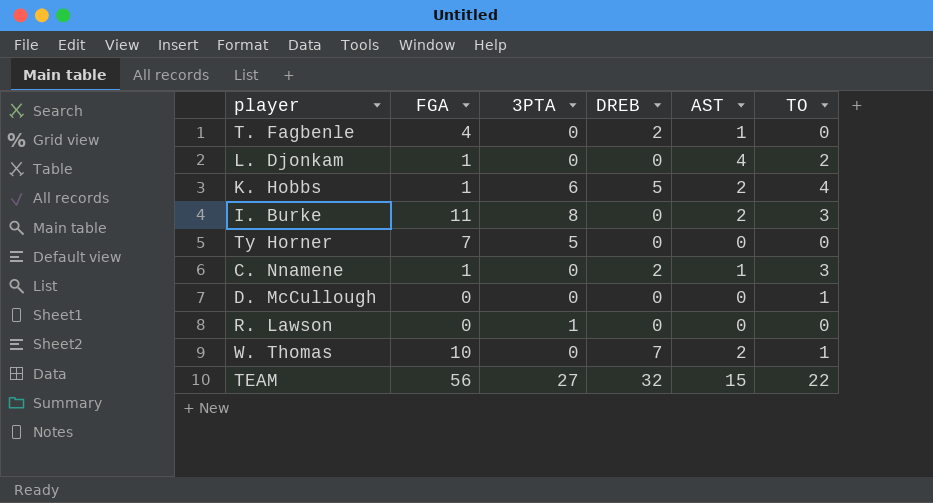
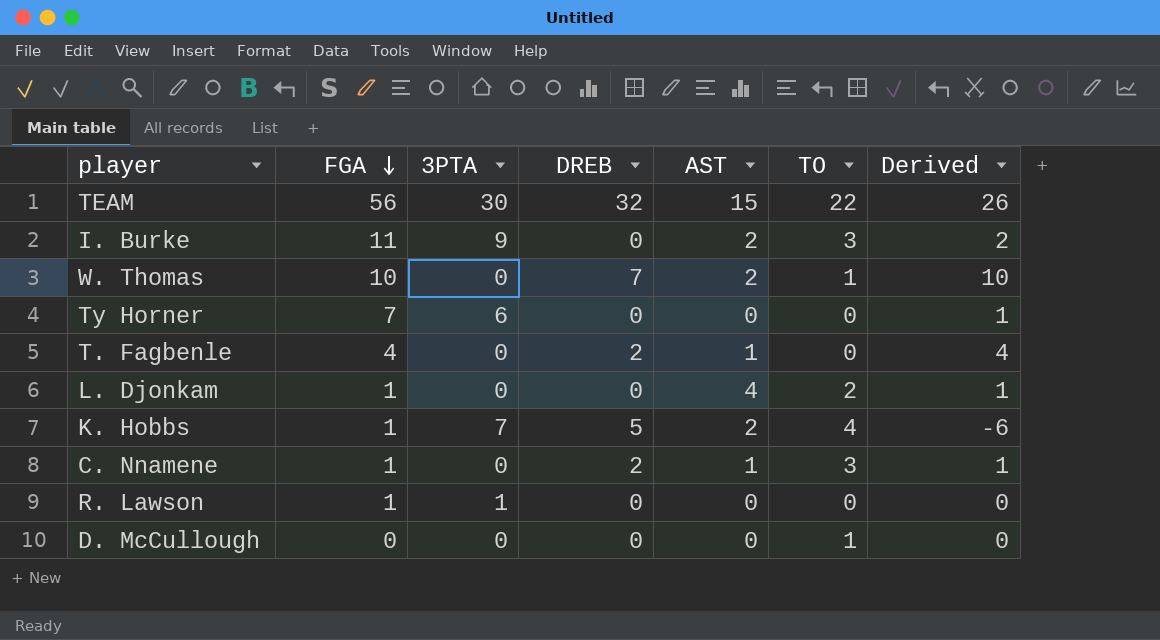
row order: none -> FGA descending
column Derived | formula: none -> [FGA] - [3PTA]
TEAM | 3PTA: 27 -> 30
I. Burke | 3PTA: 8 -> 9
Ty Horner | 3PTA: 5 -> 6
K. Hobbs | 3PTA: 6 -> 7
R. Lawson | FGA: 0 -> 1

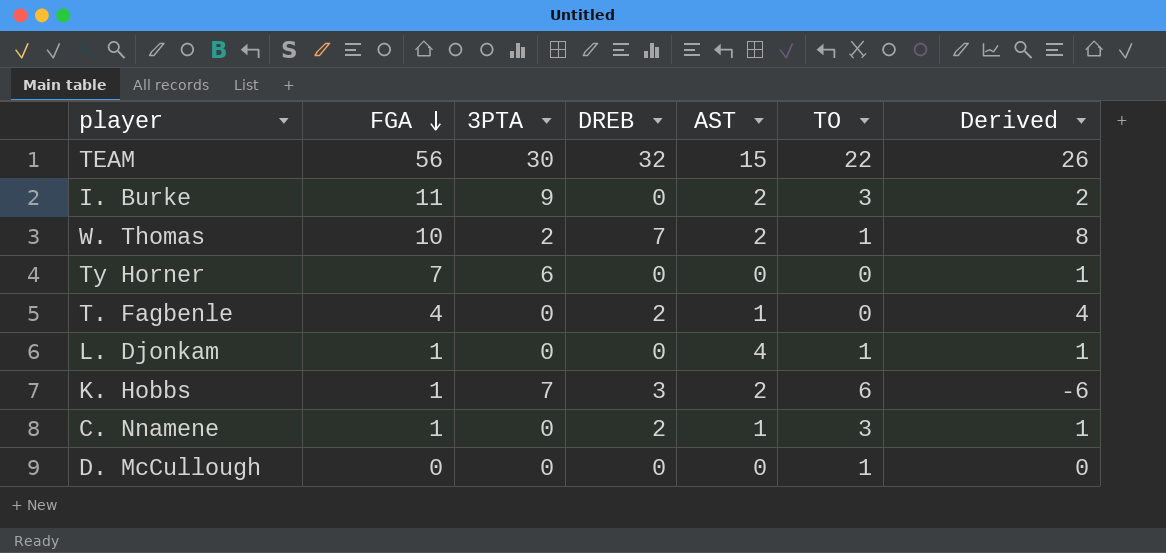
row R. Lawson: 1 | 1 | 0 | 0 | 0 | 0 -> none
W. Thomas | 3PTA: 0 -> 2
W. Thomas | Derived: 10 -> 8
L. Djonkam | TO: 2 -> 1
K. Hobbs | DREB: 5 -> 3
K. Hobbs | TO: 4 -> 6

